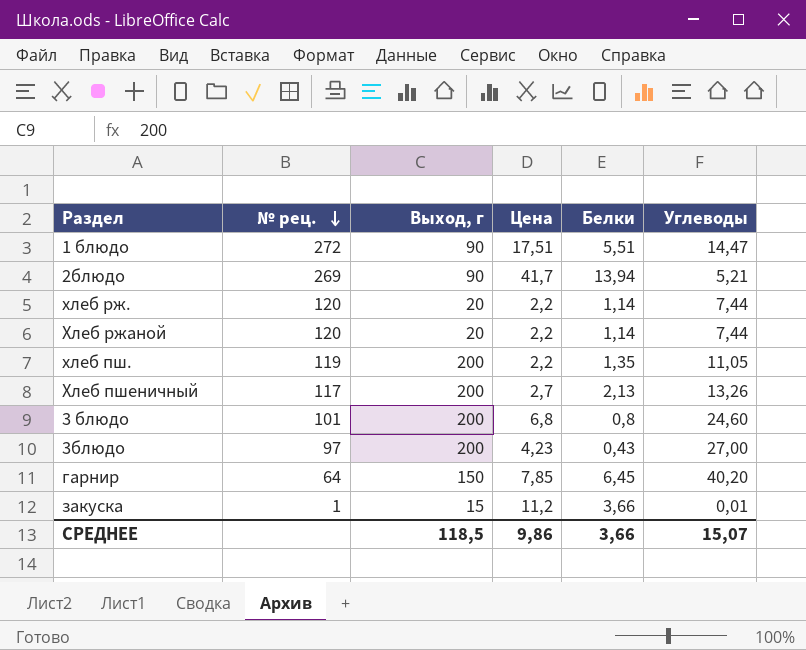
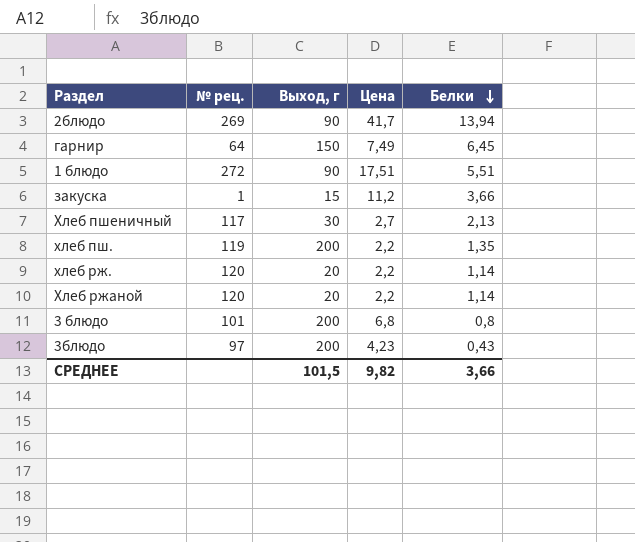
row order: № рец. descending -> Белки descending
column Углеводы | position: 6 -> none
гарнир | Цена: 7,85 -> 7,49
Хлеб пшеничный | Выход, г: 200 -> 30
СРЕДНЕЕ | Выход, г: 118,5 -> 101,5
СРЕДНЕЕ | Цена: 9,86 -> 9,82

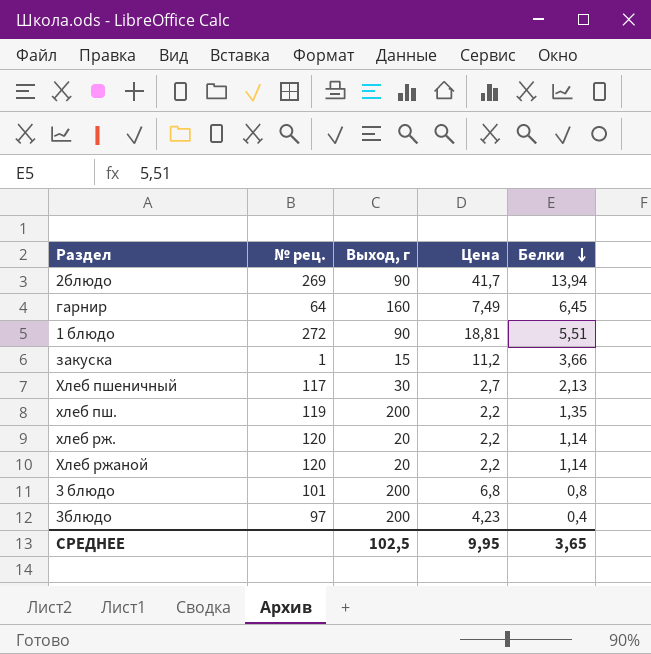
гарнир | Выход, г: 150 -> 160
1 блюдо | Цена: 17,51 -> 18,81
3блюдо | Белки: 0,43 -> 0,4
СРЕДНЕЕ | Выход, г: 101,5 -> 102,5
СРЕДНЕЕ | Цена: 9,82 -> 9,95
СРЕДНЕЕ | Белки: 3,66 -> 3,65

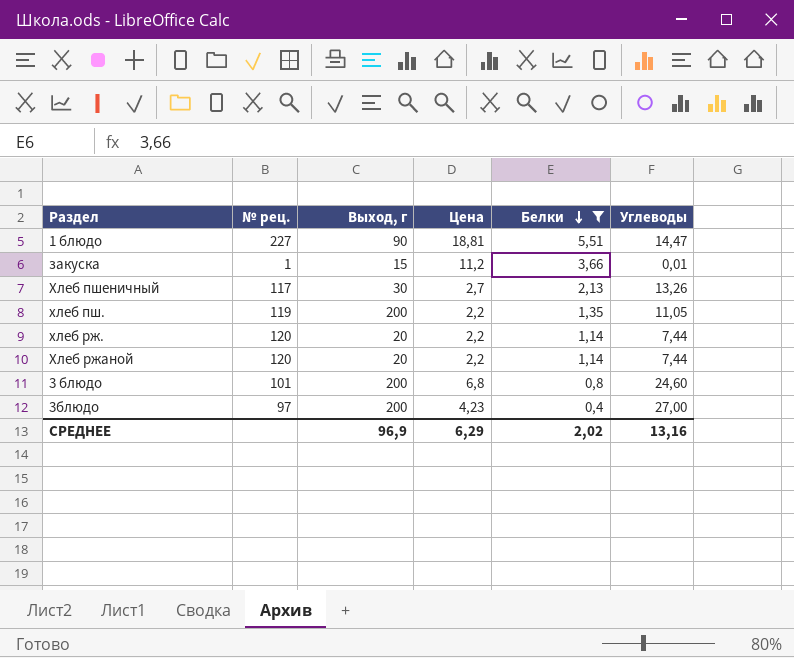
filter: none -> Белки <= 5,51
column Углеводы | position: none -> 6
1 блюдо | № рец.: 272 -> 227
СРЕДНЕЕ | Выход, г: 102,5 -> 96,9
СРЕДНЕЕ | Цена: 9,95 -> 6,29
СРЕДНЕЕ | Белки: 3,65 -> 2,02

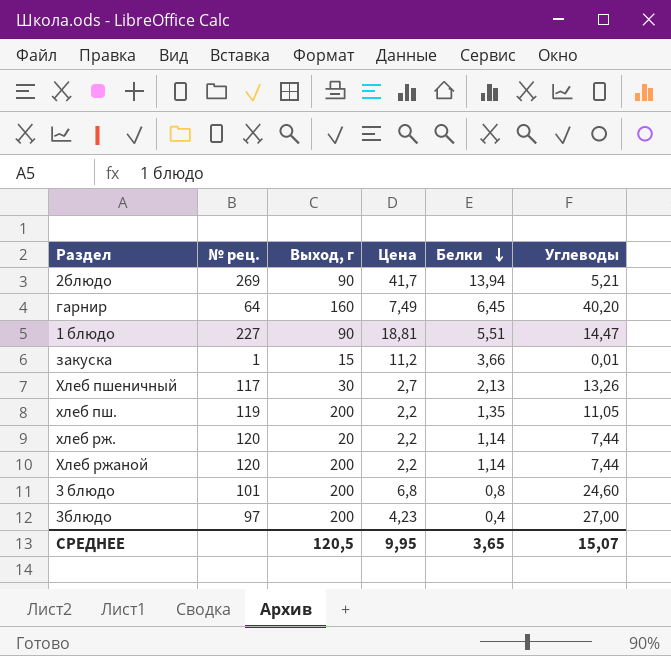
filter: Белки <= 5,51 -> none
Хлеб ржаной | Выход, г: 20 -> 200
СРЕДНЕЕ | Выход, г: 96,9 -> 120,5
СРЕДНЕЕ | Цена: 6,29 -> 9,95
СРЕДНЕЕ | Белки: 2,02 -> 3,65
СРЕДНЕЕ | Углеводы: 13,16 -> 15,07

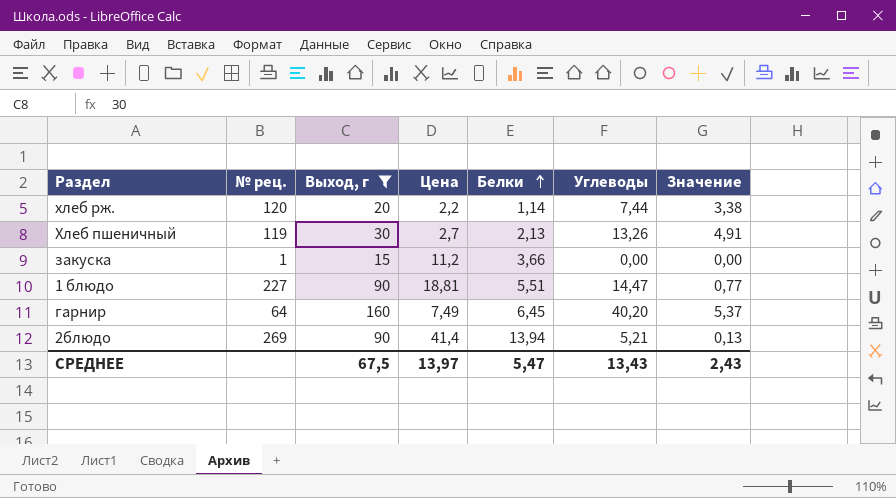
filter: none -> Выход, г != 200
row order: Белки descending -> Белки ascending
column Значение | formula: none -> [Углеводы] / [Цена]
Хлеб пшеничный | № рец.: 117 -> 119
закуска | Углеводы: 0,01 -> 0,00
2блюдо | Цена: 41,7 -> 41,4
СРЕДНЕЕ | Выход, г: 120,5 -> 67,5
СРЕДНЕЕ | Цена: 9,95 -> 13,97
СРЕДНЕЕ | Белки: 3,65 -> 5,47
СРЕДНЕЕ | Углеводы: 15,07 -> 13,43

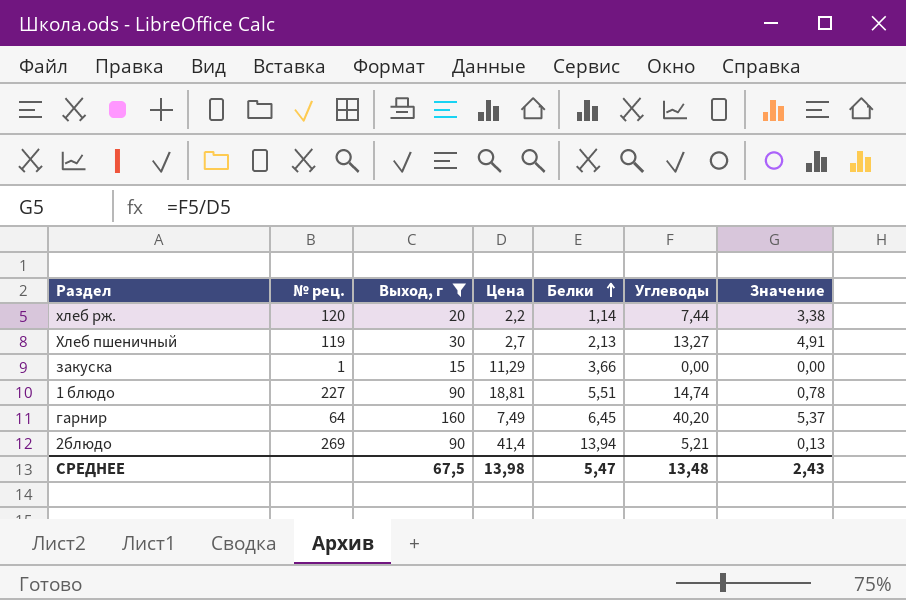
Хлеб пшеничный | Углеводы: 13,26 -> 13,27
закуска | Цена: 11,2 -> 11,29
1 блюдо | Углеводы: 14,47 -> 14,74
1 блюдо | Значение: 0,77 -> 0,78
СРЕДНЕЕ | Цена: 13,97 -> 13,98
СРЕДНЕЕ | Углеводы: 13,43 -> 13,48

